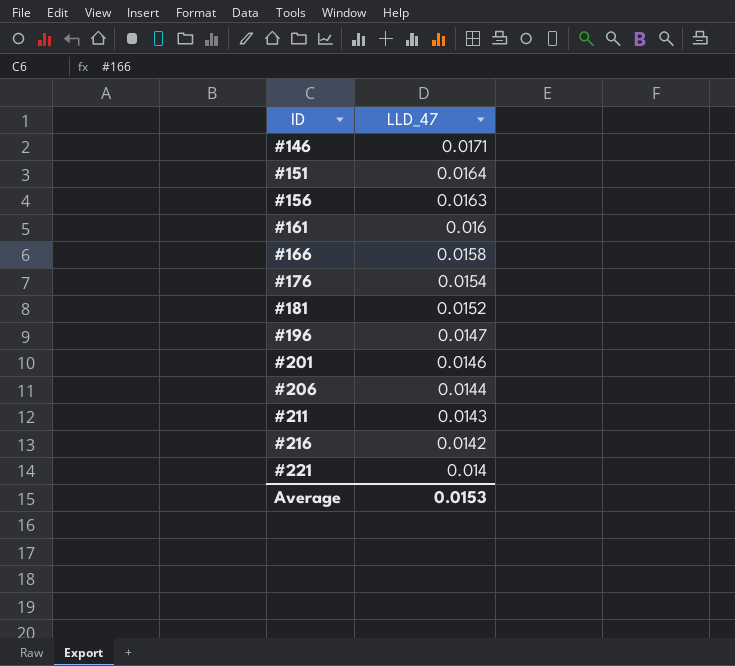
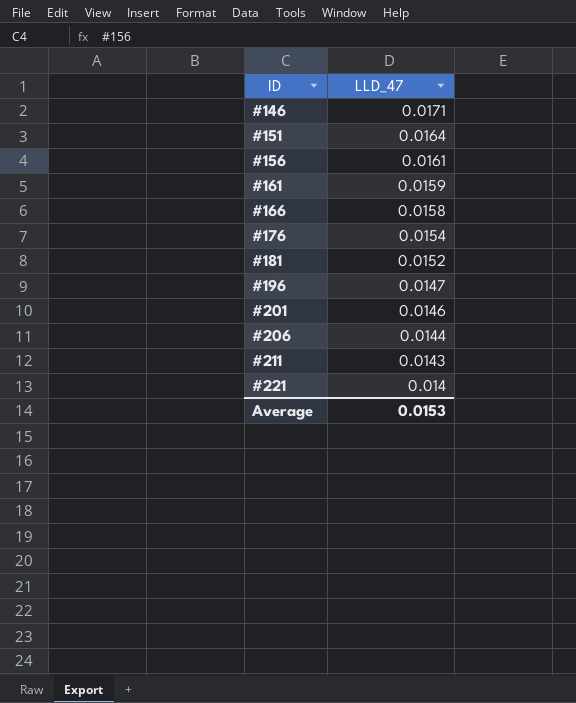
row #216: 0.0142 -> none
#156 | LLD_47: 0.0163 -> 0.0161
#161 | LLD_47: 0.016 -> 0.0159

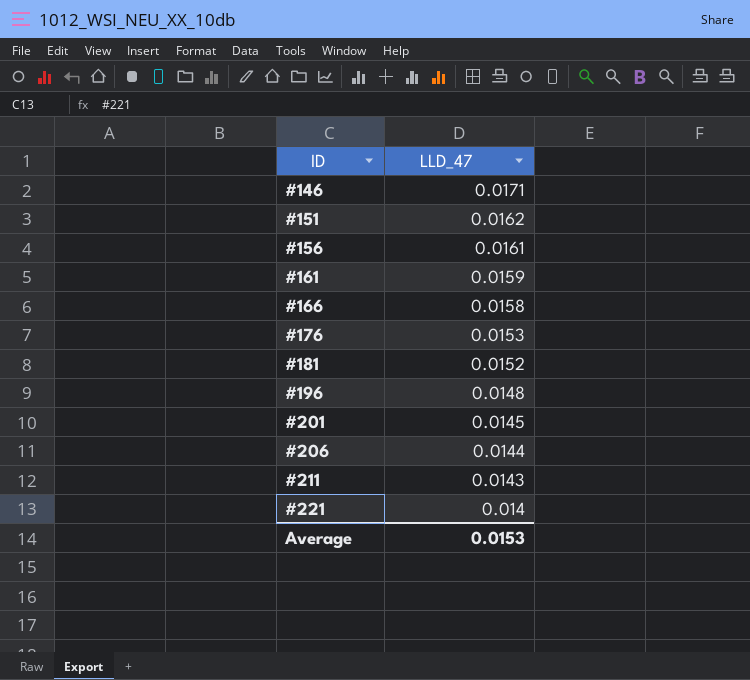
#151 | LLD_47: 0.0164 -> 0.0162
#176 | LLD_47: 0.0154 -> 0.0153
#196 | LLD_47: 0.0147 -> 0.0148
#201 | LLD_47: 0.0146 -> 0.0145

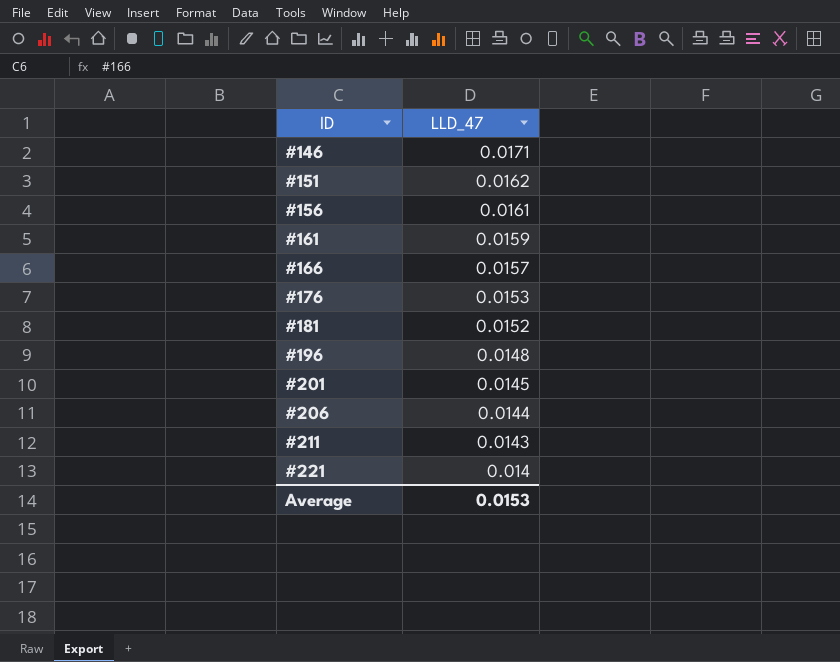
#166 | LLD_47: 0.0158 -> 0.0157

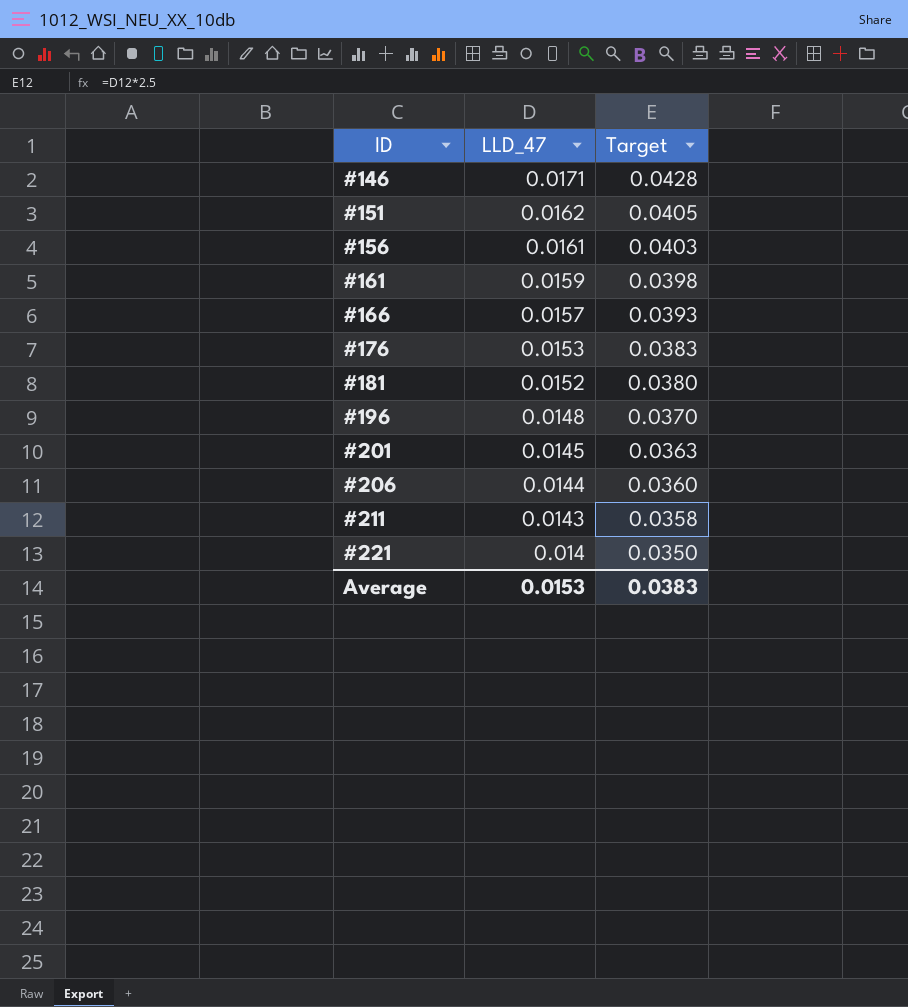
column Target | formula: none -> [LLD_47] * 2.5

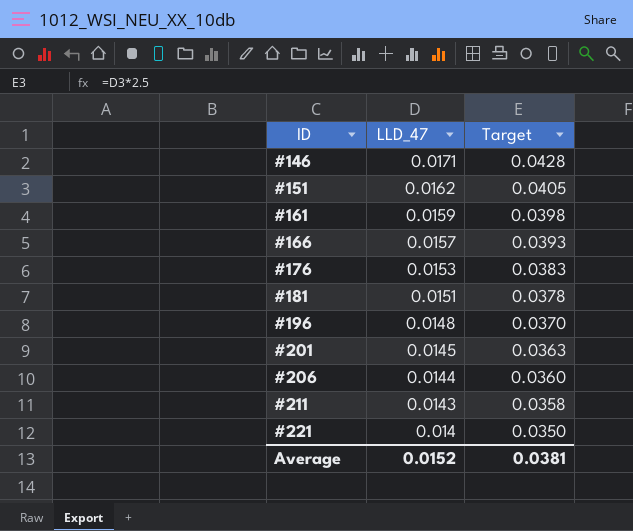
row #156: 0.0161 | 0.0403 -> none
#181 | LLD_47: 0.0152 -> 0.0151
#181 | Target: 0.0380 -> 0.0378
Average | LLD_47: 0.0153 -> 0.0152
Average | Target: 0.0383 -> 0.0381

